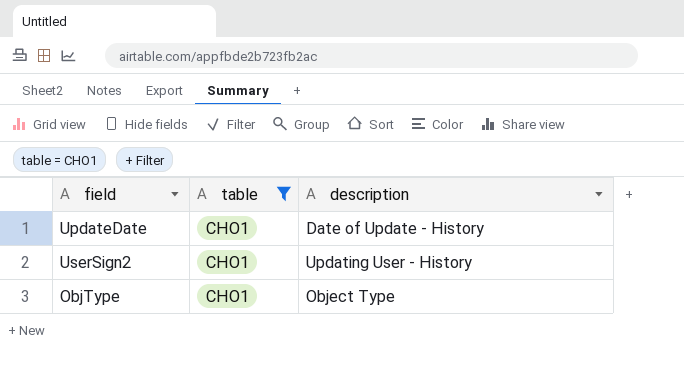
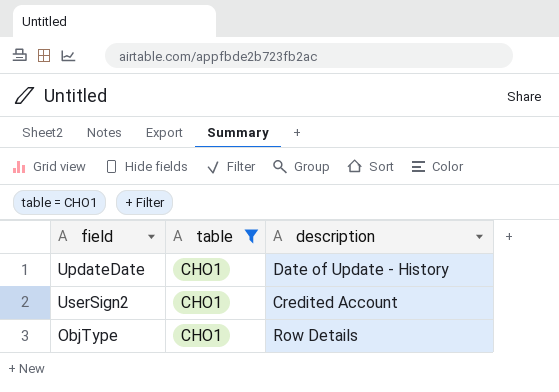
UserSign2 | description: Updating User - History -> Credited Account
ObjType | description: Object Type -> Row Details

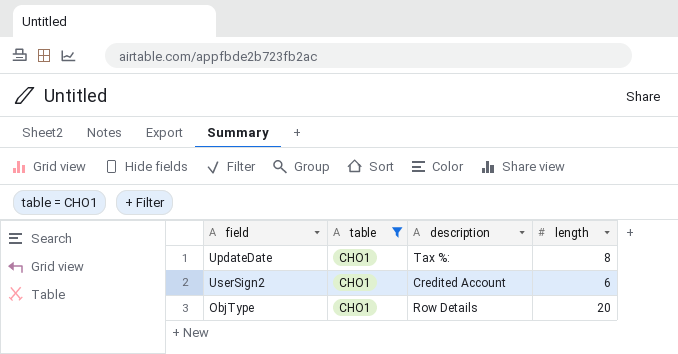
column length | position: none -> 4
UpdateDate | description: Date of Update - History -> Tax %:

